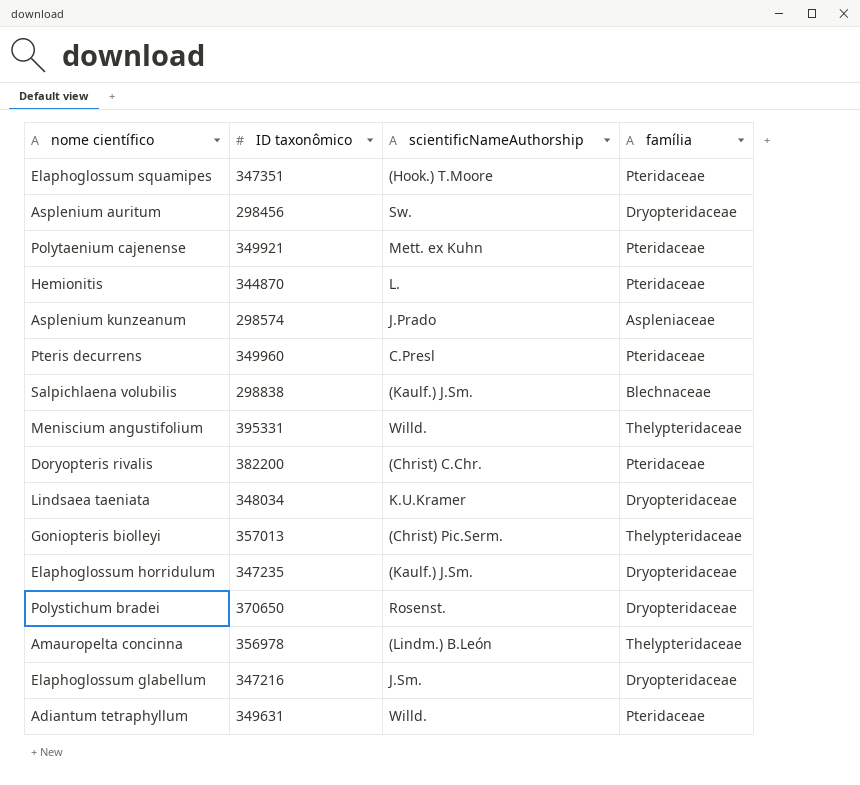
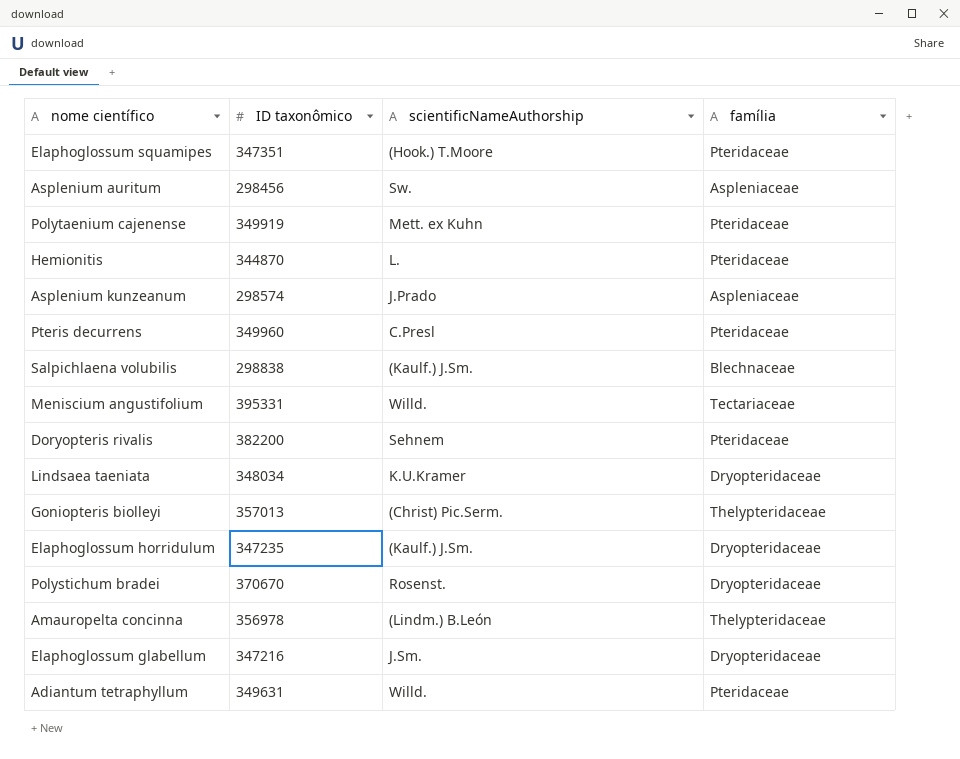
Asplenium auritum | família: Dryopteridaceae -> Aspleniaceae
Polytaenium cajenense | ID taxonômico: 349921 -> 349919
Meniscium angustifolium | família: Thelypteridaceae -> Tectariaceae
Doryopteris rivalis | scientificNameAuthorship: (Christ) C.Chr. -> Sehnem
Polystichum bradei | ID taxonômico: 370650 -> 370670

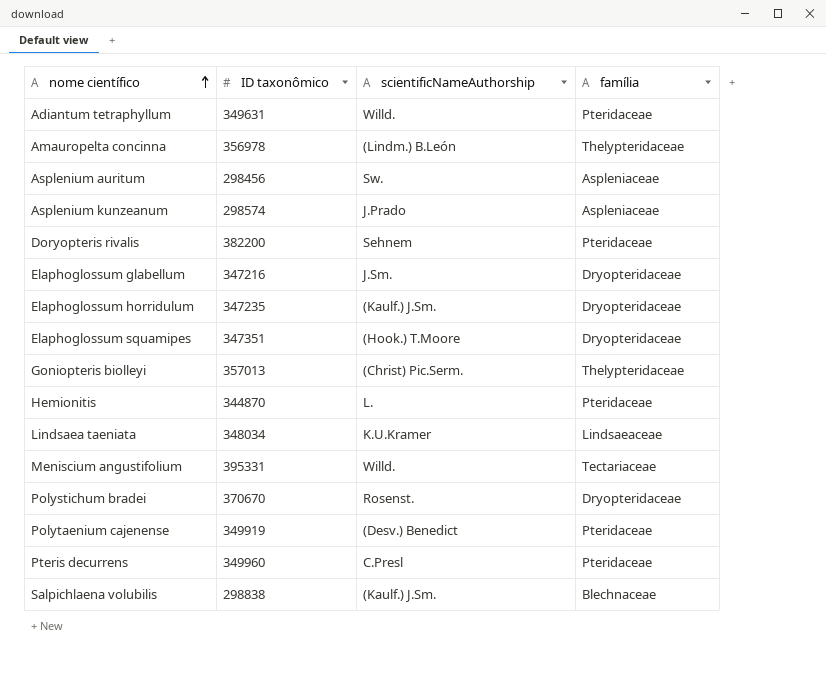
row order: none -> nome científico ascending
Elaphoglossum squamipes | família: Pteridaceae -> Dryopteridaceae
Lindsaea taeniata | família: Dryopteridaceae -> Lindsaeaceae
Polytaenium cajenense | scientificNameAuthorship: Mett. ex Kuhn -> (Desv.) Benedict

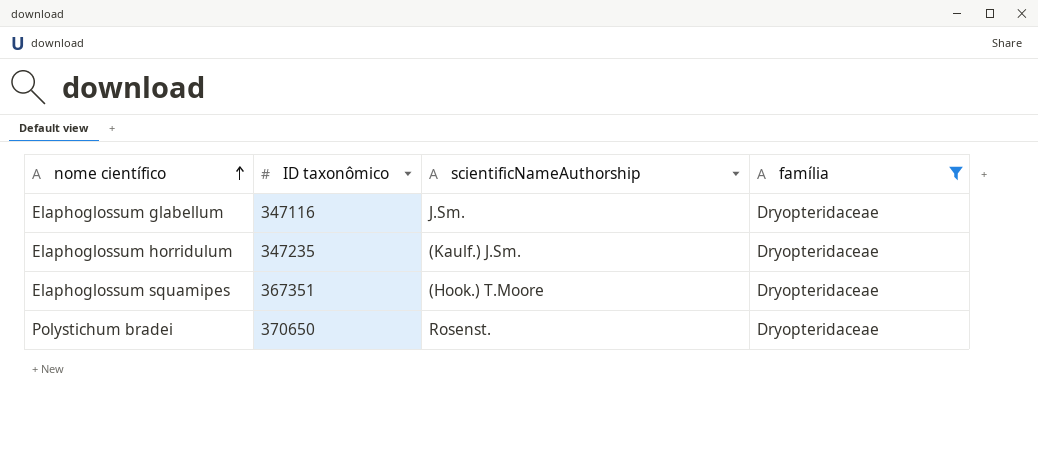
filter: none -> família = Dryopteridaceae
Elaphoglossum glabellum | ID taxonômico: 347216 -> 347116
Elaphoglossum squamipes | ID taxonômico: 347351 -> 367351
Polystichum bradei | ID taxonômico: 370670 -> 370650

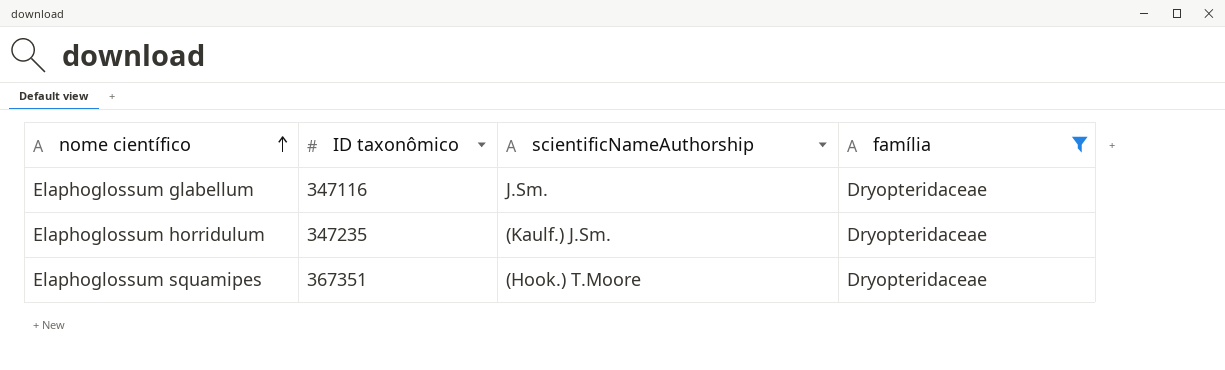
row Polystichum bradei: 370650 | Rosenst. | Dryopteridaceae -> none

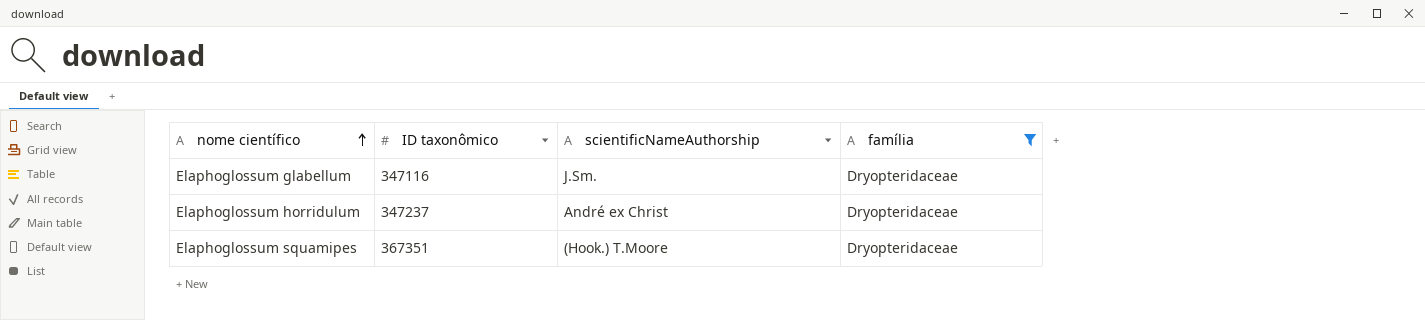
Elaphoglossum horridulum | ID taxonômico: 347235 -> 347237
Elaphoglossum horridulum | scientificNameAuthorship: (Kaulf.) J.Sm. -> André ex Christ

